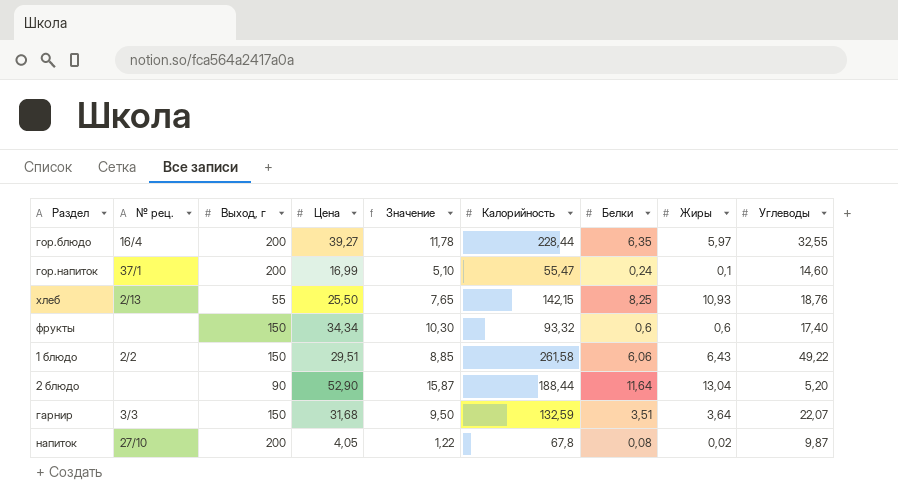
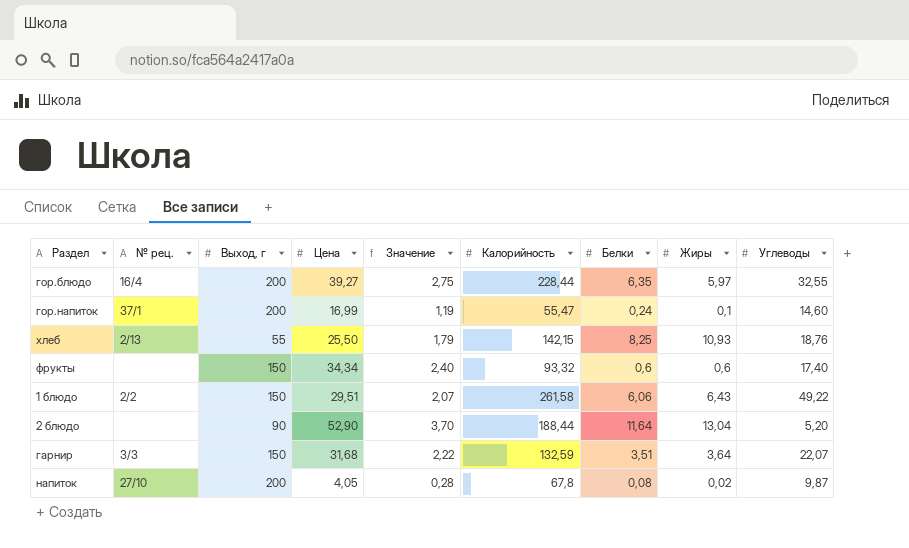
column Значение | formula: [Цена] * 0,3 -> [Цена] * 0,07

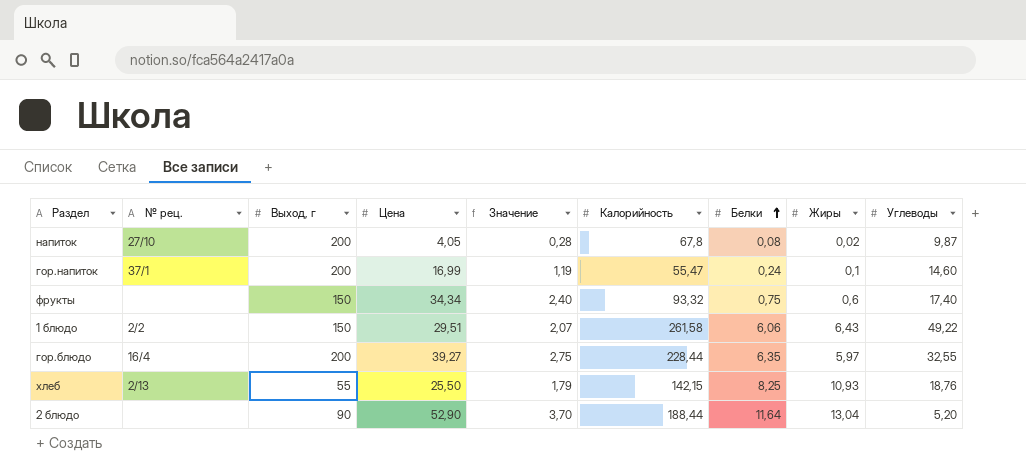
row order: none -> Белки ascending
row гарнир: 3/3 | 150 | 31,68 | 2,22 | 132,59 | 3,51 | 3,64 | 22,07 -> none
фрукты | Белки: 0,6 -> 0,75

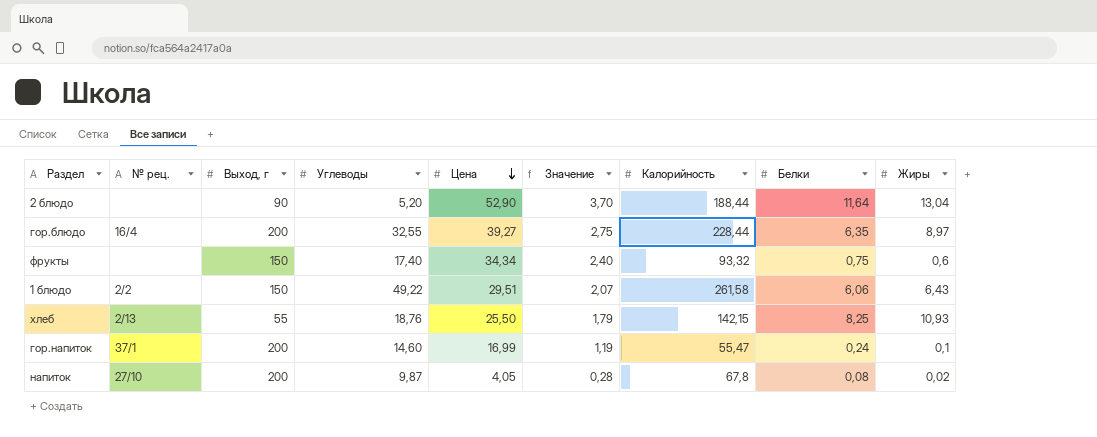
row order: Белки ascending -> Цена descending
column Углеводы | position: 9 -> 4
гор.блюдо | Жиры: 5,97 -> 8,97

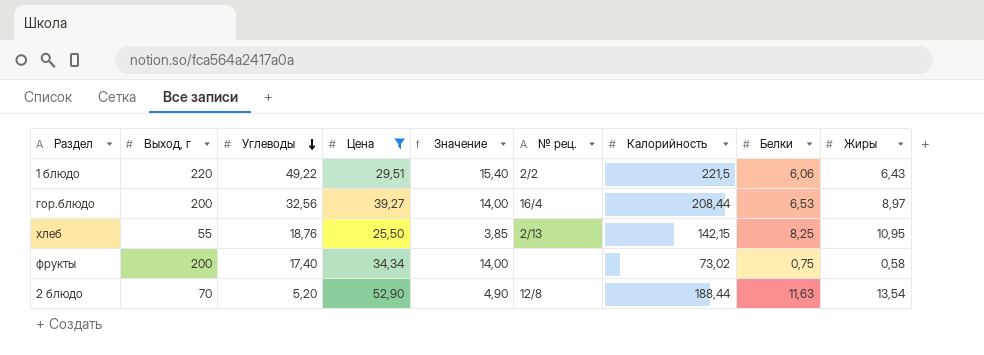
filter: none -> Цена >= 25,50
row order: Цена descending -> Углеводы descending
column Значение | formula: [Цена] * 0,07 -> [Выход, г] * 0,07
column № рец. | position: 2 -> 6
1 блюдо | Выход, г: 150 -> 220
1 блюдо | Калорийность: 261,58 -> 221,5
гор.блюдо | Углеводы: 32,55 -> 32,56
гор.блюдо | Калорийность: 228,44 -> 208,44
гор.блюдо | Белки: 6,35 -> 6,53
хлеб | Жиры: 10,93 -> 10,95
фрукты | Выход, г: 150 -> 200
фрукты | Калорийность: 93,32 -> 73,02
фрукты | Жиры: 0,6 -> 0,58
2 блюдо | Выход, г: 90 -> 70
2 блюдо | № рец.: none -> 12/8
2 блюдо | Белки: 11,64 -> 11,63
2 блюдо | Жиры: 13,04 -> 13,54

